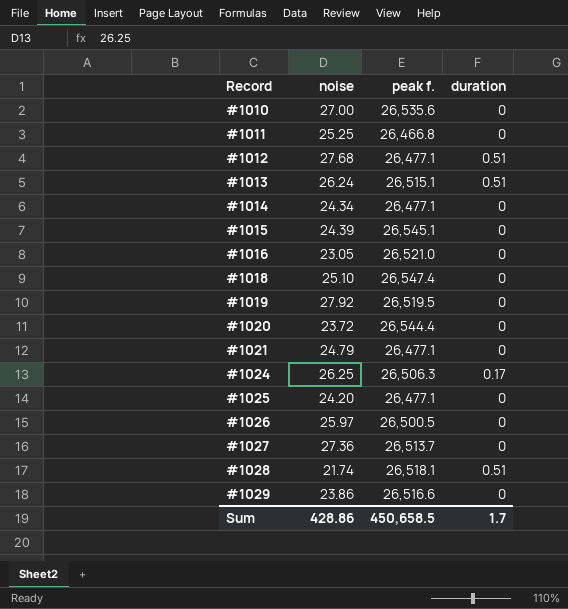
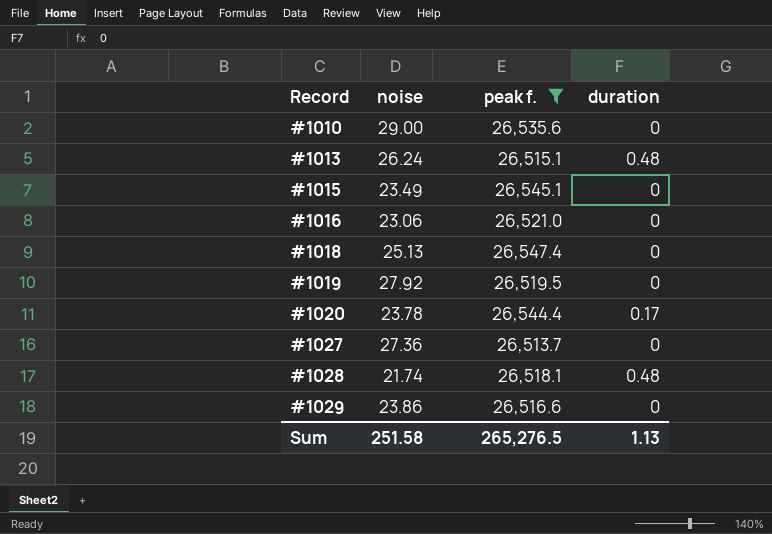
filter: none -> peak f. >= 26,513.7
#1010 | noise: 27.00 -> 29.00
#1013 | duration: 0.51 -> 0.48
#1015 | noise: 24.39 -> 23.49
#1016 | noise: 23.05 -> 23.06
#1018 | noise: 25.10 -> 25.13
#1020 | noise: 23.72 -> 23.78
#1020 | duration: 0 -> 0.17
#1028 | duration: 0.51 -> 0.48
Sum | noise: 428.86 -> 251.58
Sum | peak f.: 450,658.5 -> 265,276.5
Sum | duration: 1.7 -> 1.13

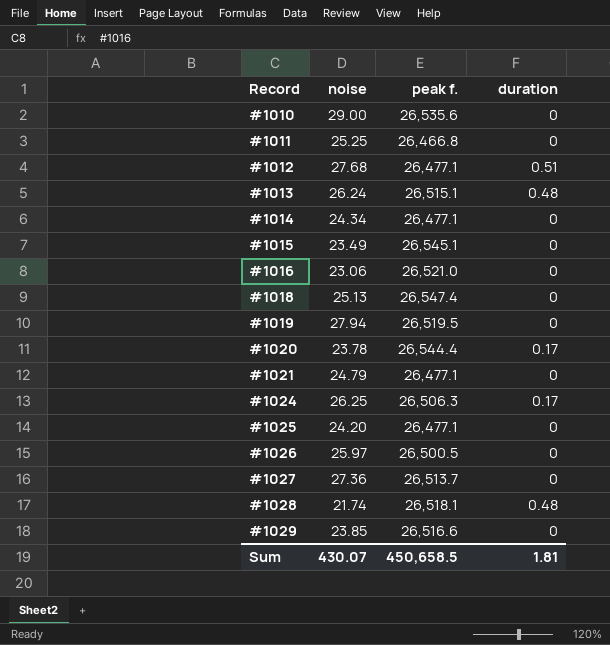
filter: peak f. >= 26,513.7 -> none
#1019 | noise: 27.92 -> 27.94
#1029 | noise: 23.86 -> 23.85
Sum | noise: 251.58 -> 430.07
Sum | peak f.: 265,276.5 -> 450,658.5
Sum | duration: 1.13 -> 1.81

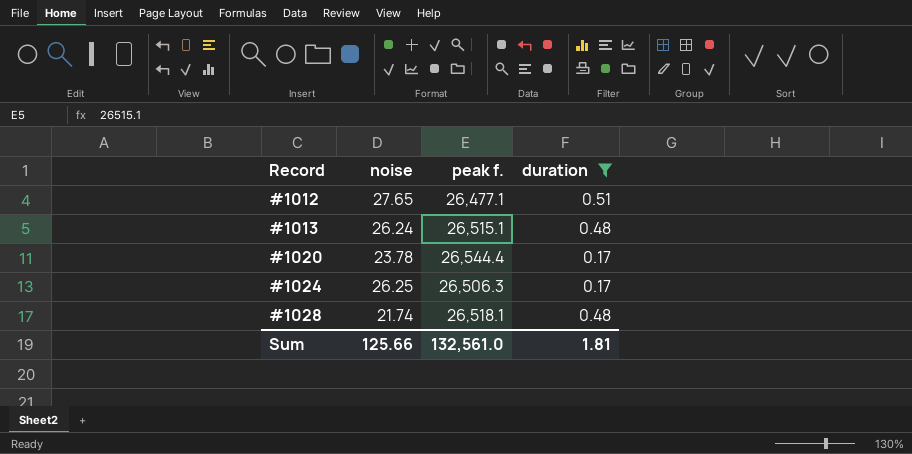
filter: none -> duration != 0
#1012 | noise: 27.68 -> 27.65
Sum | noise: 430.07 -> 125.66
Sum | peak f.: 450,658.5 -> 132,561.0

